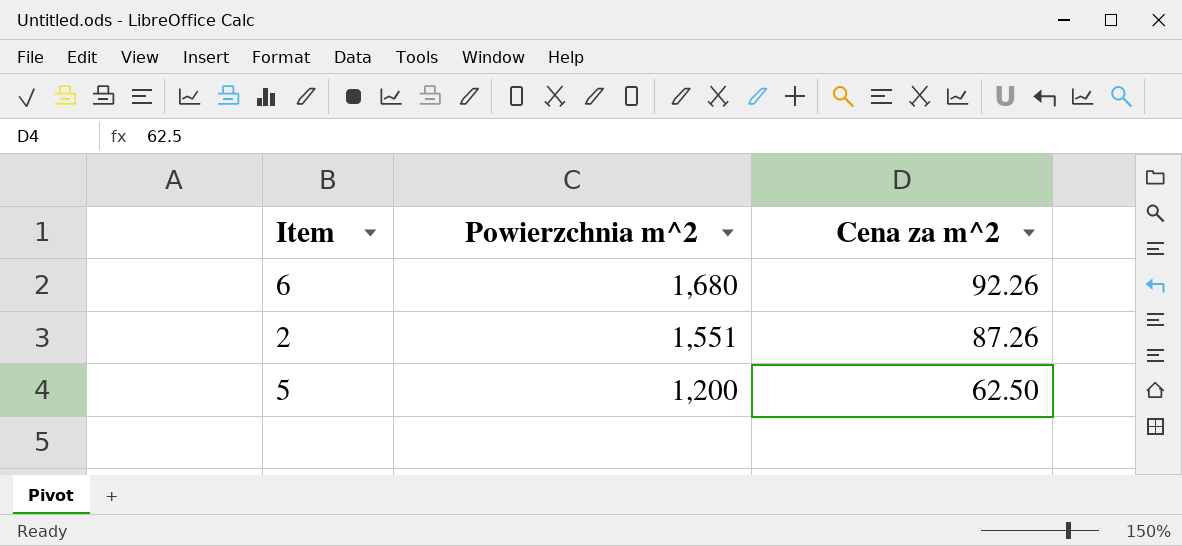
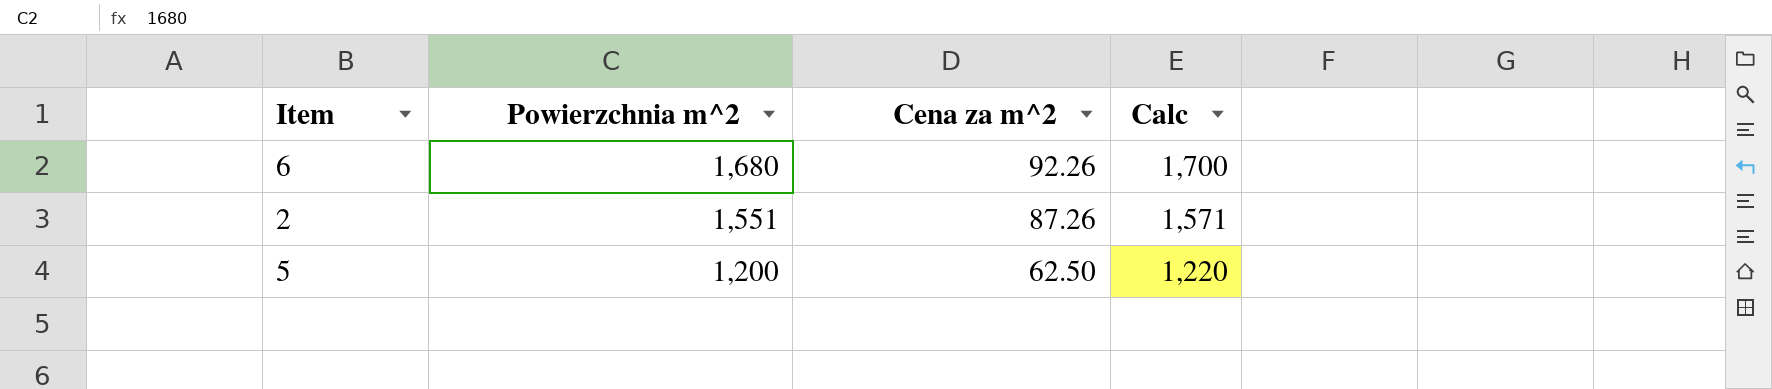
column Calc | formula: none -> [Powierzchnia m^2] + 20

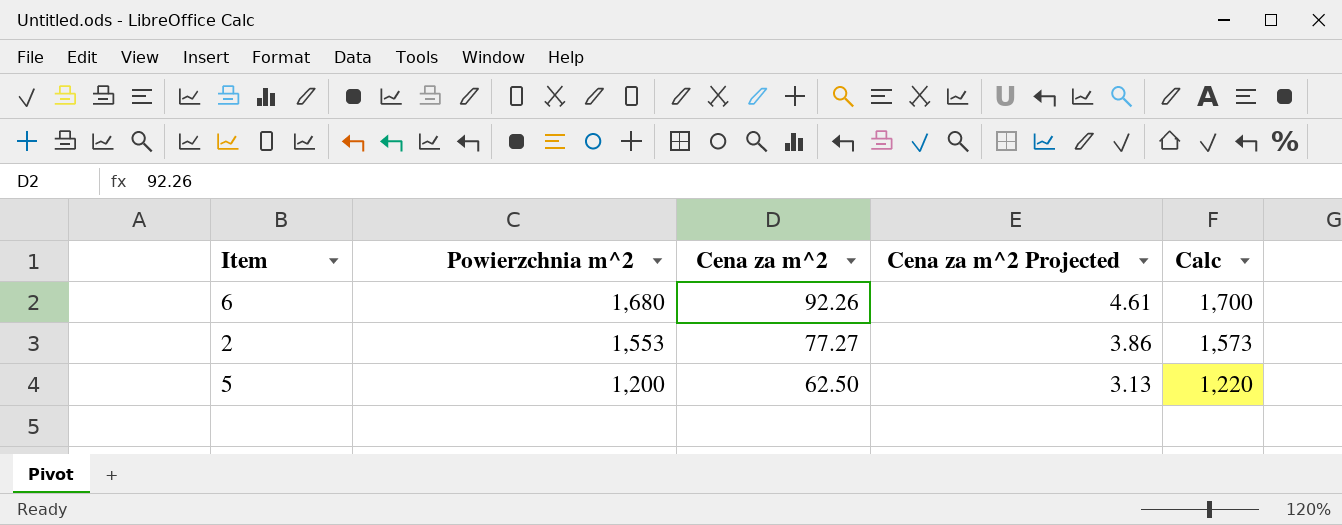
column Cena za m^2 Projected | formula: none -> [Cena za m^2] * 0.05
2 | Powierzchnia m^2: 1,551 -> 1,553
2 | Cena za m^2: 87.26 -> 77.27
2 | Calc: 1,571 -> 1,573

